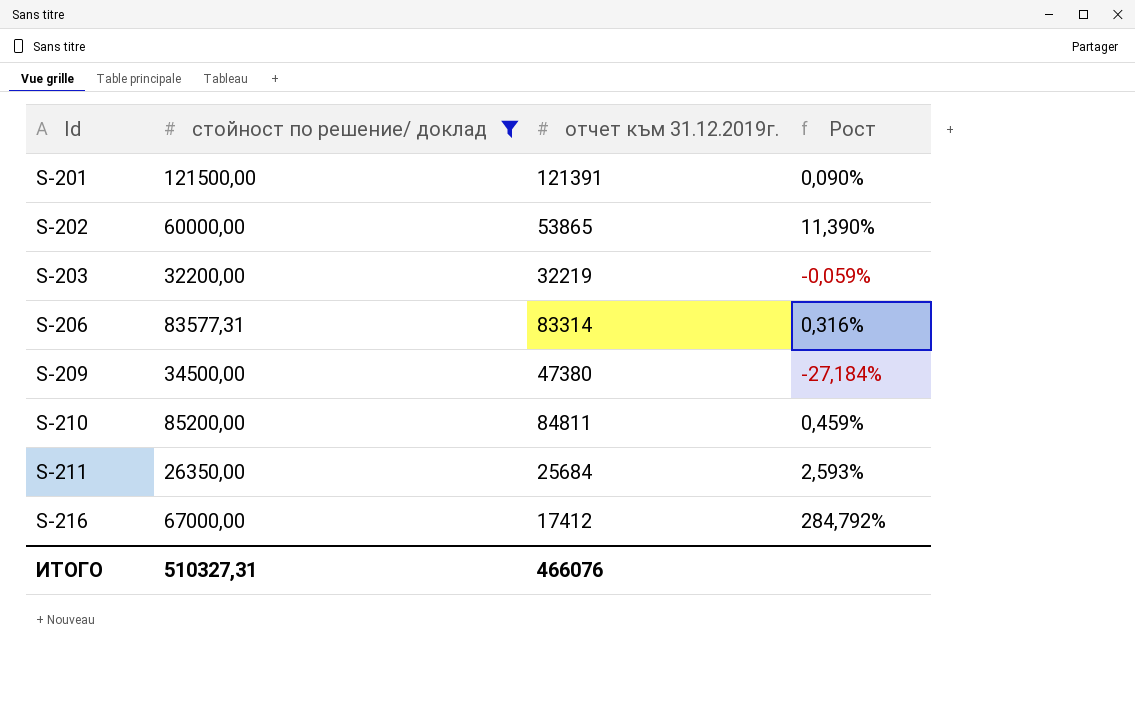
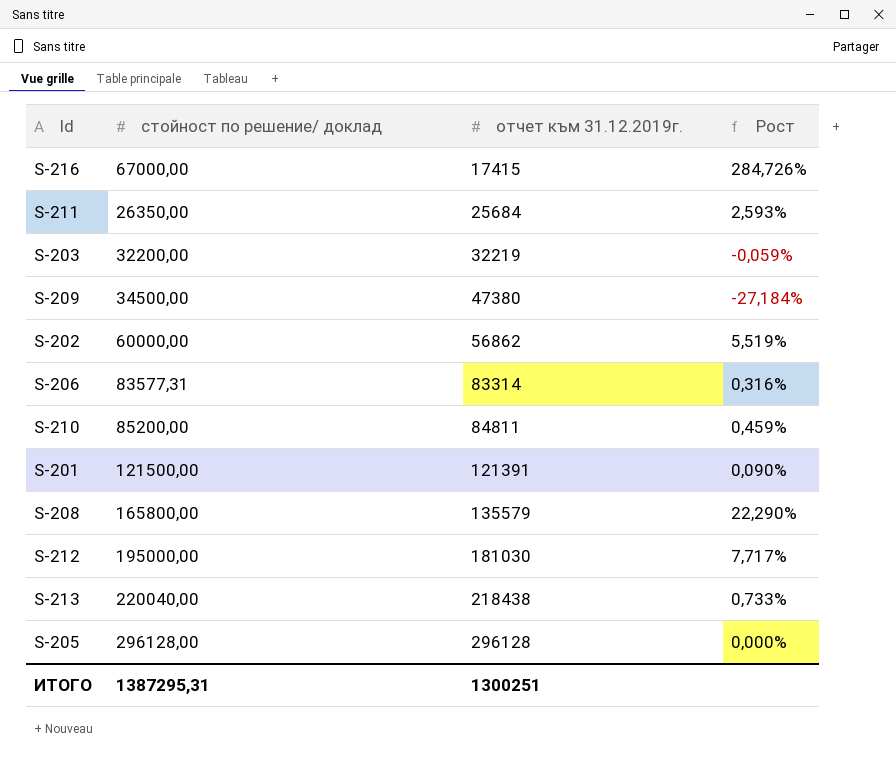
filter: стойност по решение/ доклад <= 121500,00 -> none
row order: Id ascending -> отчет към 31.12.2019г. ascending
S-216 | отчет към 31.12.2019г.: 17412 -> 17415
S-216 | Рост: 284,792% -> 284,726%
S-202 | отчет към 31.12.2019г.: 53865 -> 56862
S-202 | Рост: 11,390% -> 5,519%
ИТОГО | стойност по решение/ доклад: 510327,31 -> 1387295,31
ИТОГО | отчет към 31.12.2019г.: 466076 -> 1300251

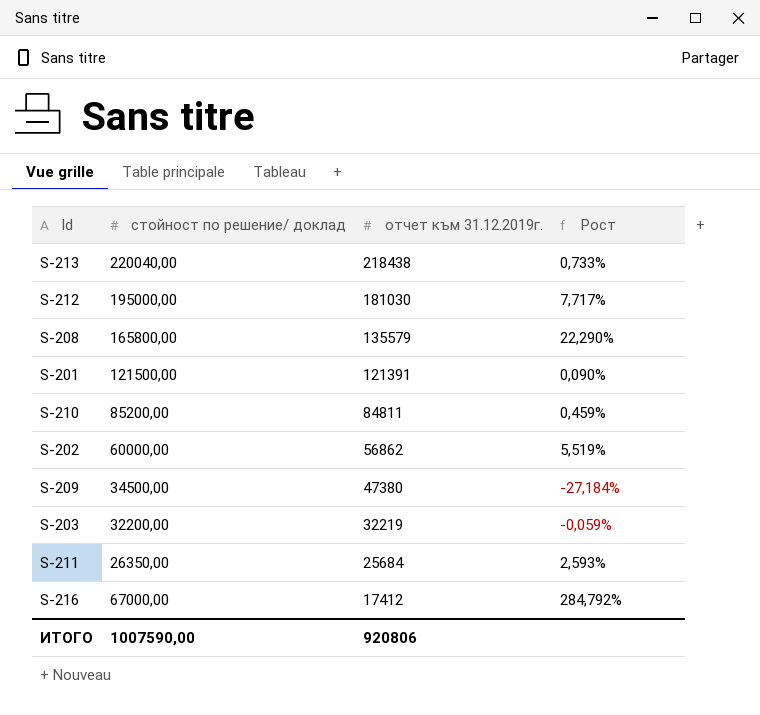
row order: отчет към 31.12.2019г. ascending -> отчет към 31.12.2019г. descending
row S-206: 83577,31 | 83314 | 0,316% -> none
row S-205: 296128,00 | 296128 | 0,000% -> none
S-216 | отчет към 31.12.2019г.: 17415 -> 17412
S-216 | Рост: 284,726% -> 284,792%
ИТОГО | стойност по решение/ доклад: 1387295,31 -> 1007590,00
ИТОГО | отчет към 31.12.2019г.: 1300251 -> 920806

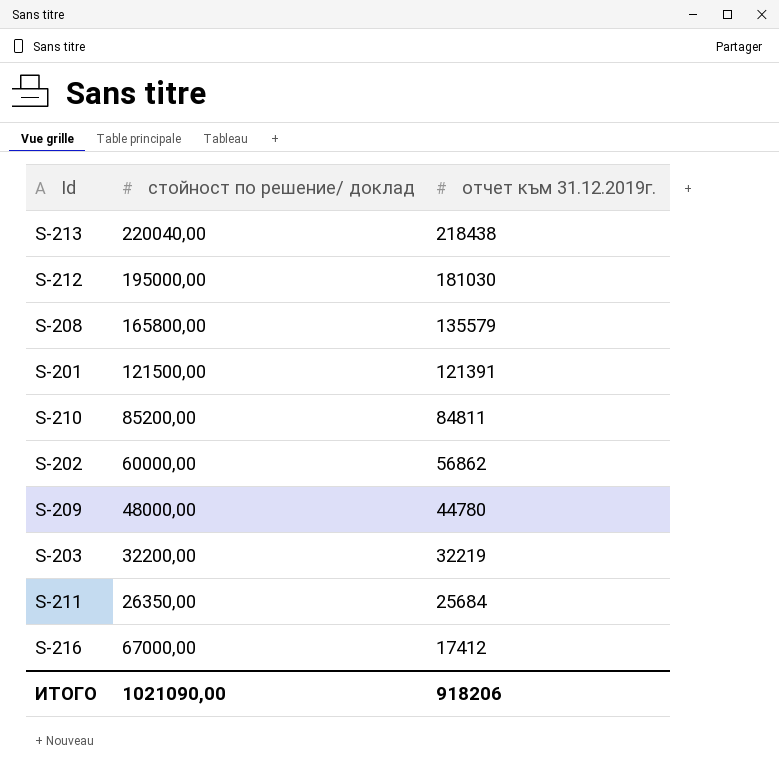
column Рост | formula: ([стойност по решение/ доклад] - [отчет към 31.12.2019г.]) / [отчет към 31.12.2019г.] -> none
S-209 | стойност по решение/ доклад: 34500,00 -> 48000,00
S-209 | отчет към 31.12.2019г.: 47380 -> 44780
ИТОГО | стойност по решение/ доклад: 1007590,00 -> 1021090,00
ИТОГО | отчет към 31.12.2019г.: 920806 -> 918206

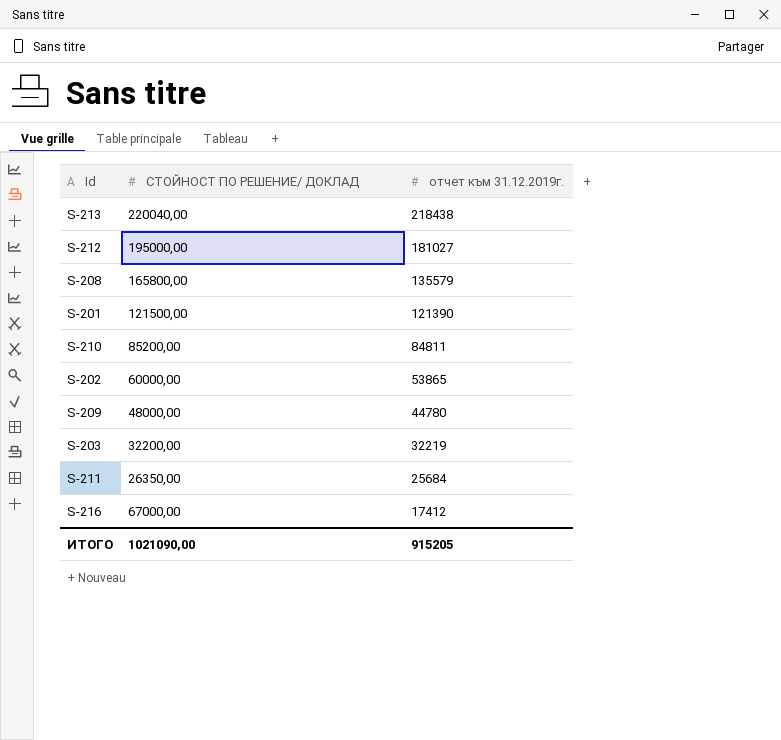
column name: стойност по решение/ доклад -> СТОЙНОСТ ПО РЕШЕНИЕ/ ДОКЛАД
S-212 | отчет към 31.12.2019г.: 181030 -> 181027
S-201 | отчет към 31.12.2019г.: 121391 -> 121390
S-202 | отчет към 31.12.2019г.: 56862 -> 53865
ИТОГО | отчет към 31.12.2019г.: 918206 -> 915205

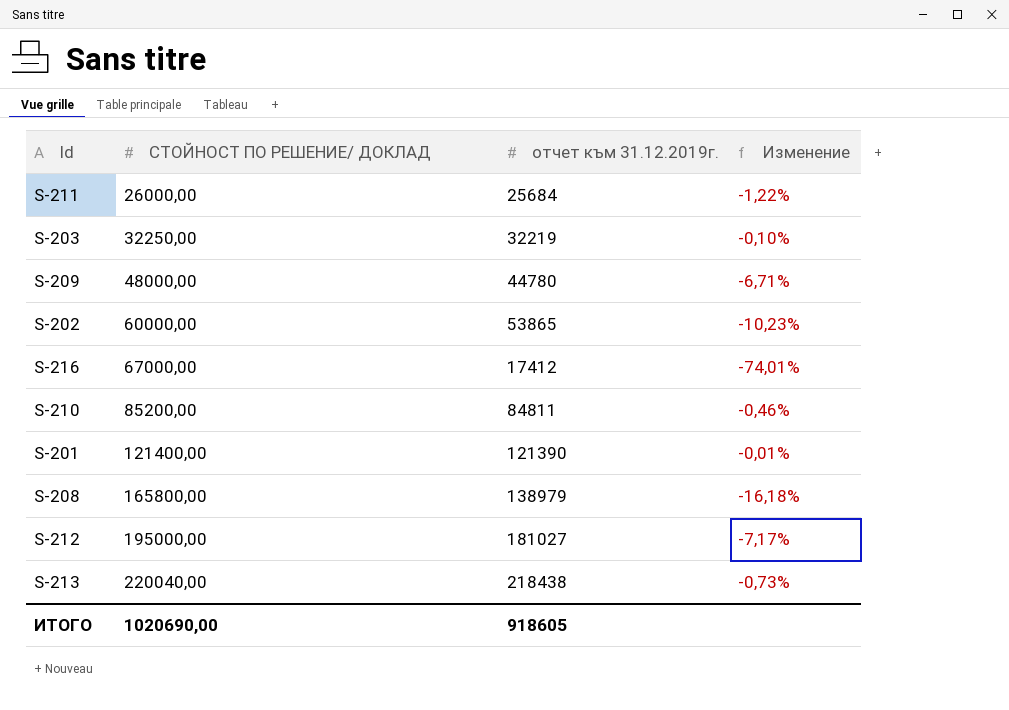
row order: отчет към 31.12.2019г. descending -> СТОЙНОСТ ПО РЕШЕНИЕ/ ДОКЛАД ascending
column Изменение | formula: none -> ([отчет към 31.12.2019г.] - [СТОЙНОСТ ПО РЕШЕНИЕ/ ДОКЛАД]) / [СТОЙНОСТ ПО РЕШЕНИЕ/ ДОКЛАД]
S-211 | СТОЙНОСТ ПО РЕШЕНИЕ/ ДОКЛАД: 26350,00 -> 26000,00
S-203 | СТОЙНОСТ ПО РЕШЕНИЕ/ ДОКЛАД: 32200,00 -> 32250,00
S-201 | СТОЙНОСТ ПО РЕШЕНИЕ/ ДОКЛАД: 121500,00 -> 121400,00
S-208 | отчет към 31.12.2019г.: 135579 -> 138979
ИТОГО | СТОЙНОСТ ПО РЕШЕНИЕ/ ДОКЛАД: 1021090,00 -> 1020690,00
ИТОГО | отчет към 31.12.2019г.: 915205 -> 918605

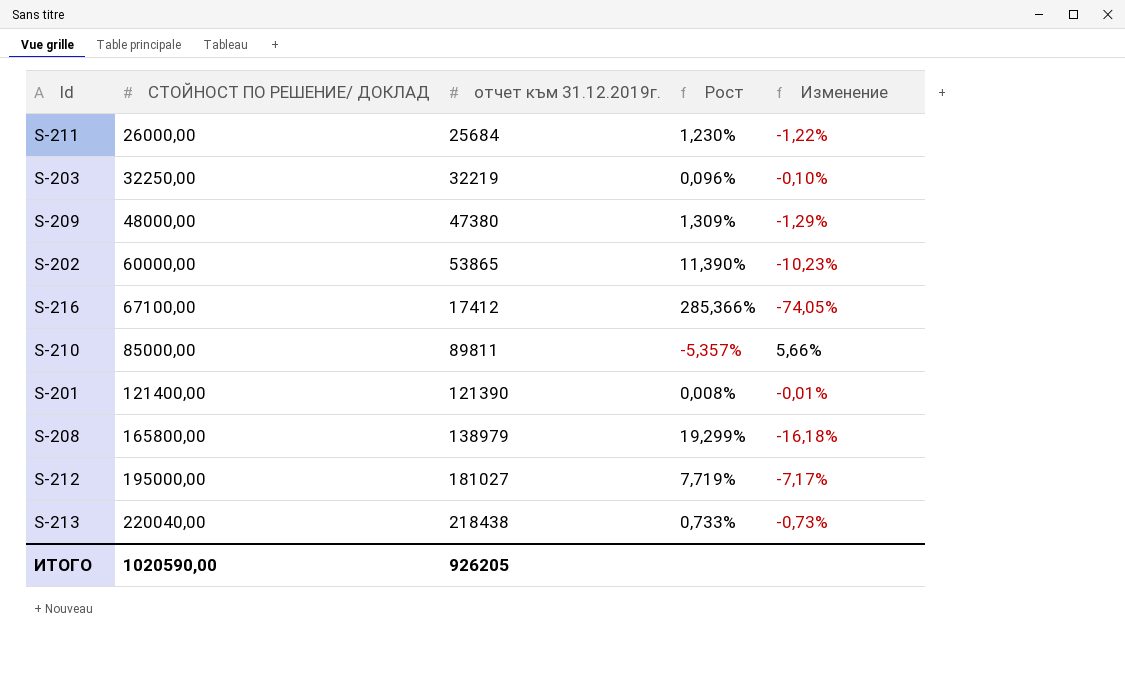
column Рост | formula: none -> ([СТОЙНОСТ ПО РЕШЕНИЕ/ ДОКЛАД] - [отчет към 31.12.2019г.]) / [отчет към 31.12.2019г.]
S-209 | отчет към 31.12.2019г.: 44780 -> 47380
S-209 | Изменение: -6,71% -> -1,29%
S-216 | СТОЙНОСТ ПО РЕШЕНИЕ/ ДОКЛАД: 67000,00 -> 67100,00
S-216 | Изменение: -74,01% -> -74,05%
S-210 | СТОЙНОСТ ПО РЕШЕНИЕ/ ДОКЛАД: 85200,00 -> 85000,00
S-210 | отчет към 31.12.2019г.: 84811 -> 89811
S-210 | Изменение: -0,46% -> 5,66%
ИТОГО | СТОЙНОСТ ПО РЕШЕНИЕ/ ДОКЛАД: 1020690,00 -> 1020590,00
ИТОГО | отчет към 31.12.2019г.: 918605 -> 926205

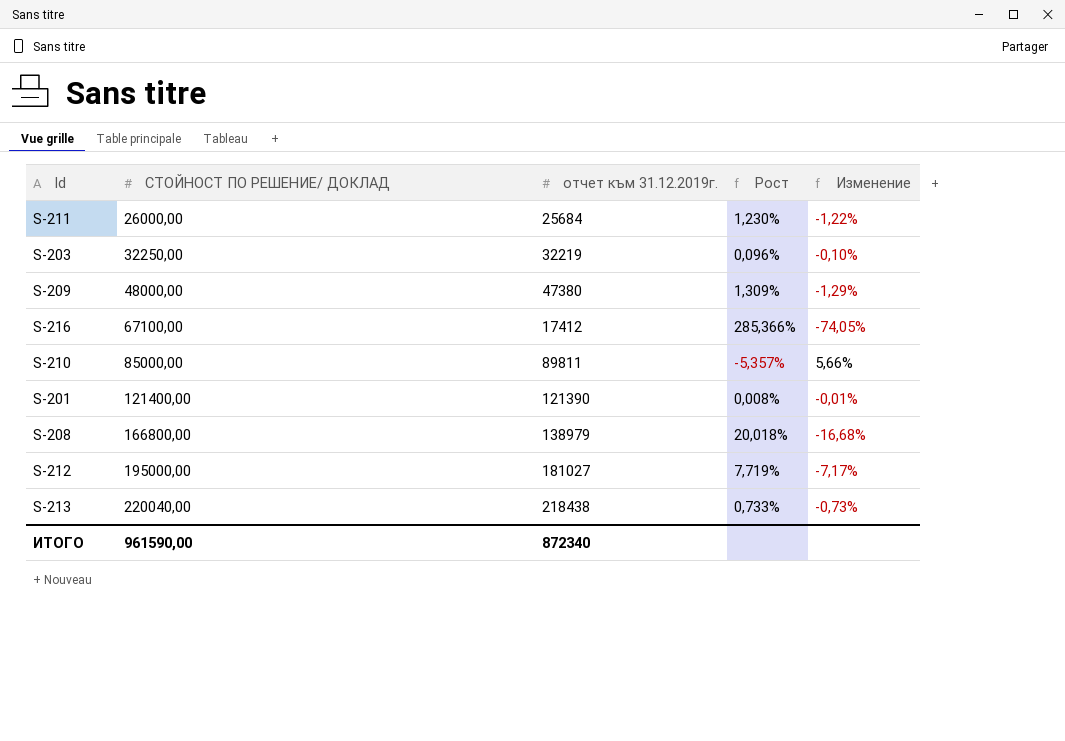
row S-202: 60000,00 | 53865 | 11,390% | -10,23% -> none
S-208 | СТОЙНОСТ ПО РЕШЕНИЕ/ ДОКЛАД: 165800,00 -> 166800,00
S-208 | Рост: 19,299% -> 20,018%
S-208 | Изменение: -16,18% -> -16,68%
ИТОГО | СТОЙНОСТ ПО РЕШЕНИЕ/ ДОКЛАД: 1020590,00 -> 961590,00
ИТОГО | отчет към 31.12.2019г.: 926205 -> 872340

